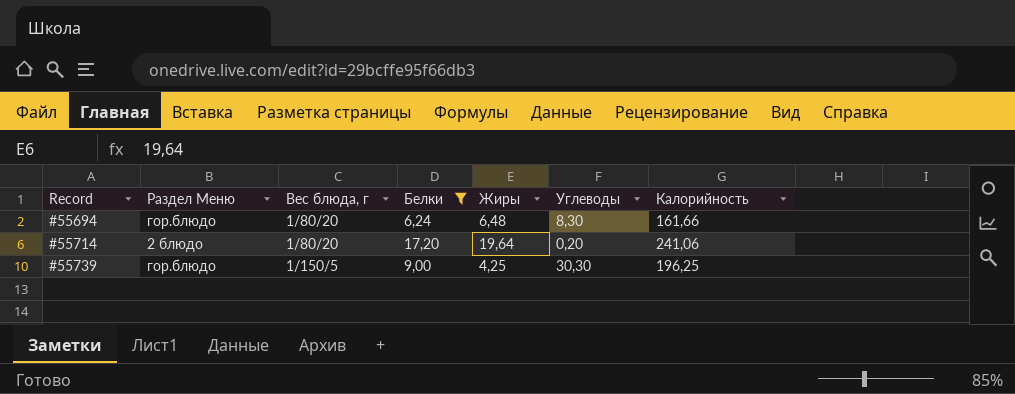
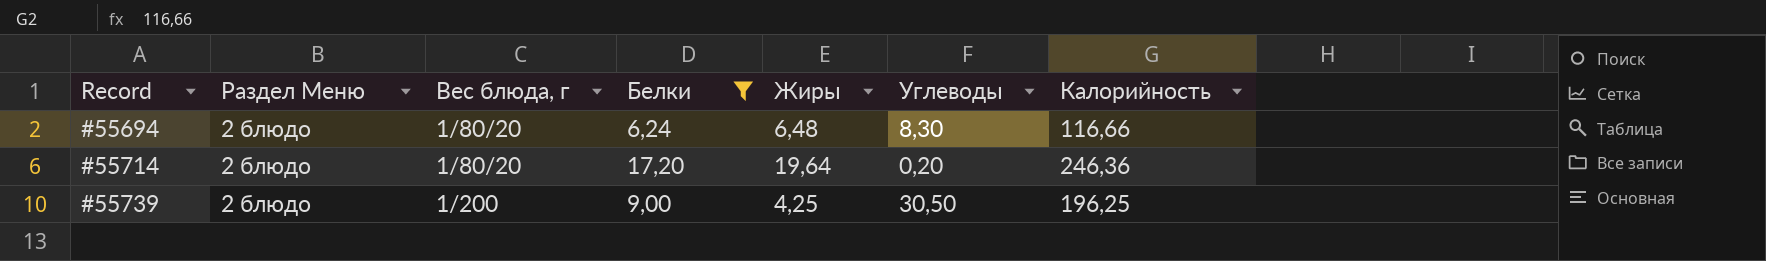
#55694 | Раздел Меню: гор.блюдо -> 2 блюдо
#55694 | Калорийность: 161,66 -> 116,66
#55714 | Калорийность: 241,06 -> 246,36
#55739 | Раздел Меню: гор.блюдо -> 2 блюдо
#55739 | Вес блюда, г: 1/150/5 -> 1/200
#55739 | Углеводы: 30,30 -> 30,50

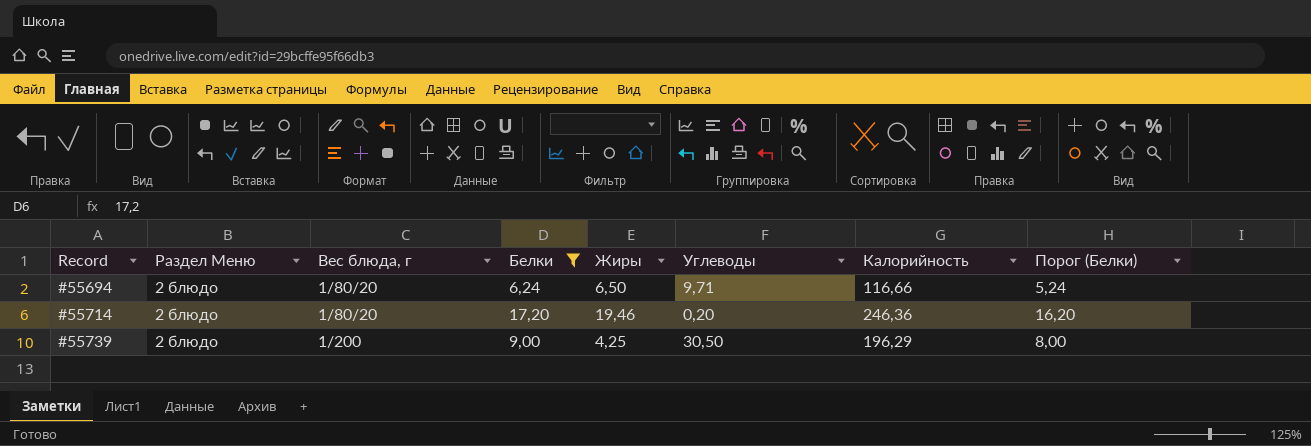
column Порог (Белки) | formula: none -> [Белки] - 1
#55694 | Жиры: 6,48 -> 6,50
#55694 | Углеводы: 8,30 -> 9,71
#55714 | Жиры: 19,64 -> 19,46
#55739 | Калорийность: 196,25 -> 196,29

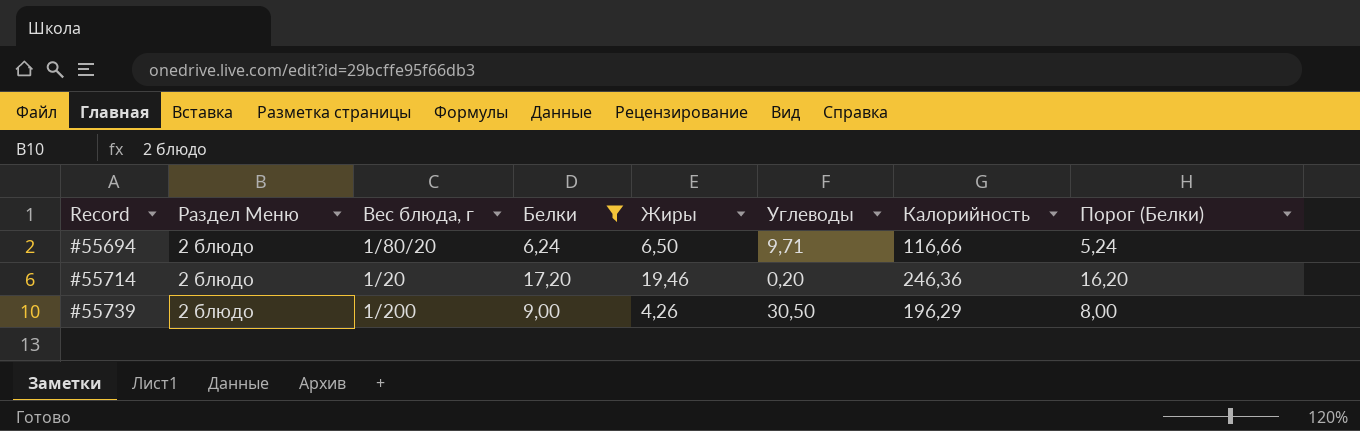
#55714 | Вес блюда, г: 1/80/20 -> 1/20
#55739 | Жиры: 4,25 -> 4,26

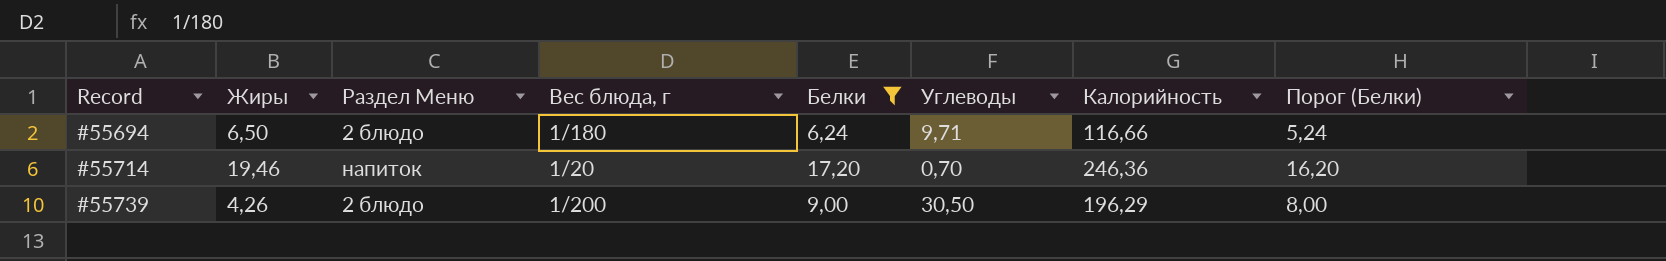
column Жиры | position: 5 -> 2
#55694 | Вес блюда, г: 1/80/20 -> 1/180
#55714 | Раздел Меню: 2 блюдо -> напиток
#55714 | Углеводы: 0,20 -> 0,70

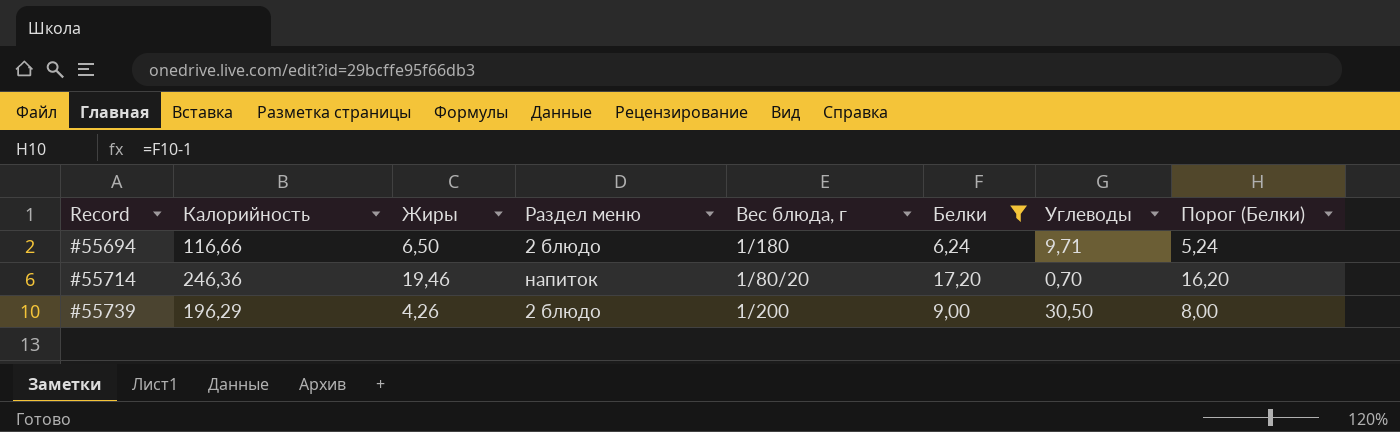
column Калорийность | position: 7 -> 2
column name: Раздел Меню -> Раздел меню
#55714 | Вес блюда, г: 1/20 -> 1/80/20

